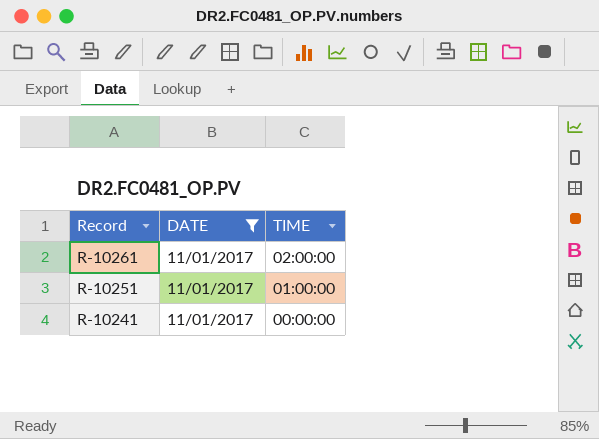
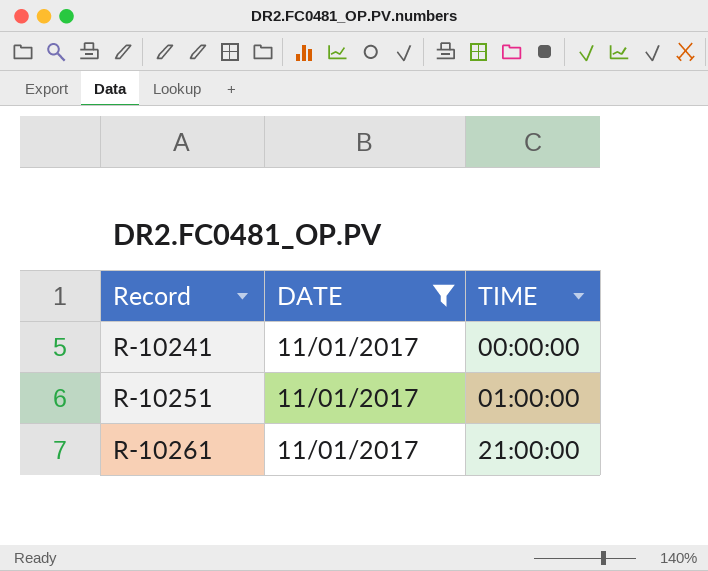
row order: Record descending -> Record ascending
R-10261 | TIME: 02:00:00 -> 21:00:00

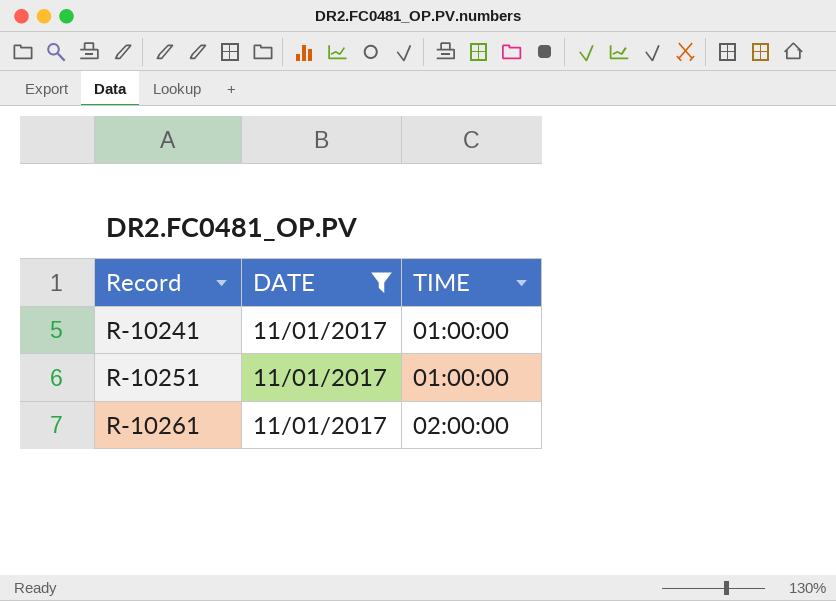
R-10241 | TIME: 00:00:00 -> 01:00:00
R-10261 | TIME: 21:00:00 -> 02:00:00

